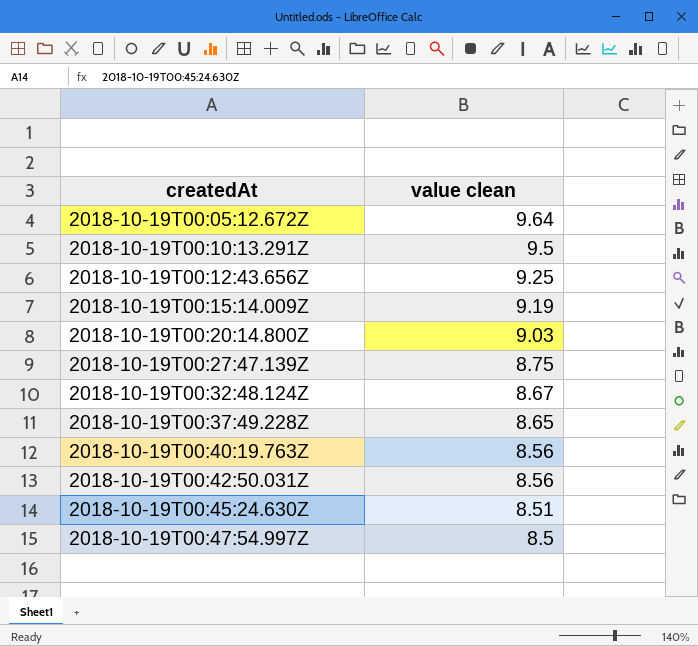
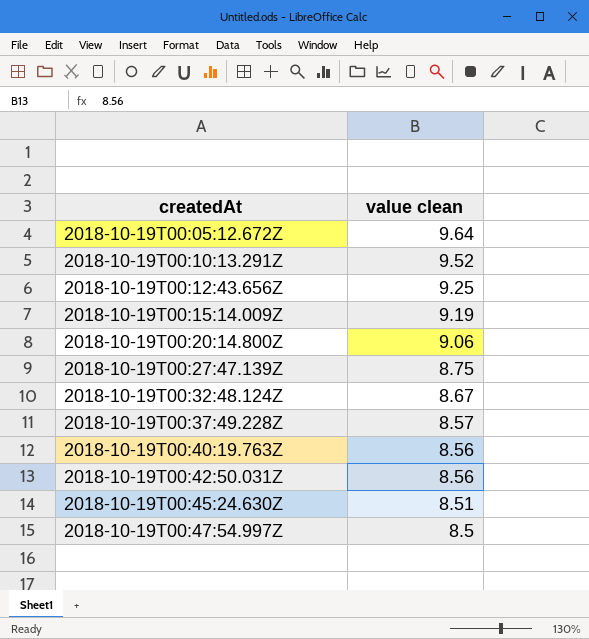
2018-10-19T00:10:13.291Z | value clean: 9.5 -> 9.52
2018-10-19T00:20:14.800Z | value clean: 9.03 -> 9.06
2018-10-19T00:37:49.228Z | value clean: 8.65 -> 8.57

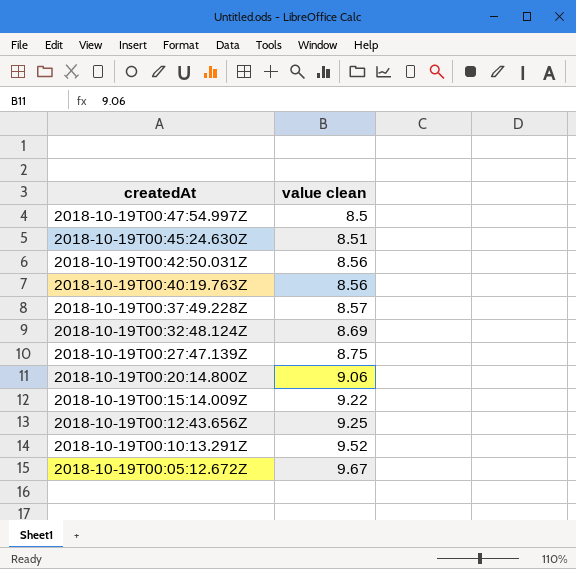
row order: createdAt ascending -> createdAt descending
2018-10-19T00:32:48.124Z | value clean: 8.67 -> 8.69
2018-10-19T00:15:14.009Z | value clean: 9.19 -> 9.22
2018-10-19T00:05:12.672Z | value clean: 9.64 -> 9.67

